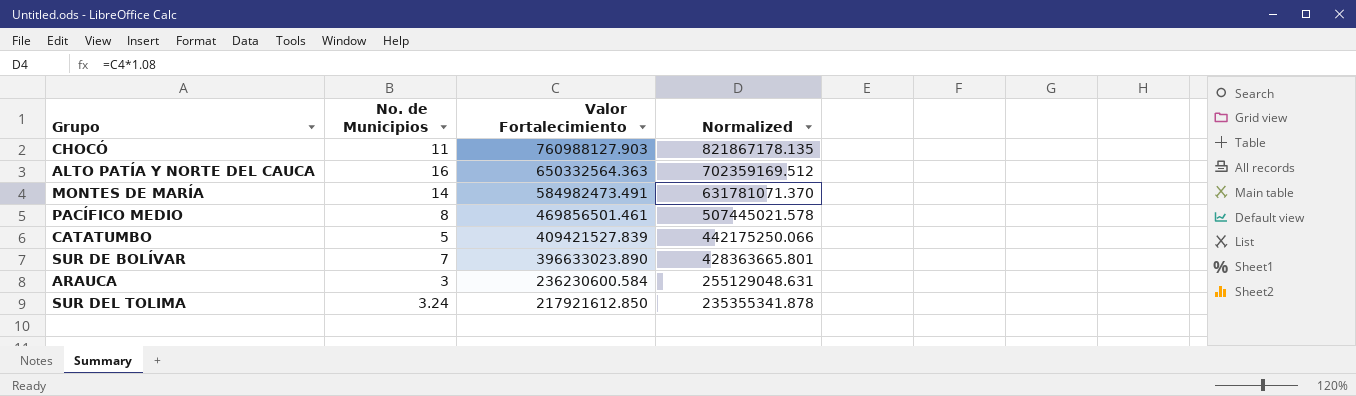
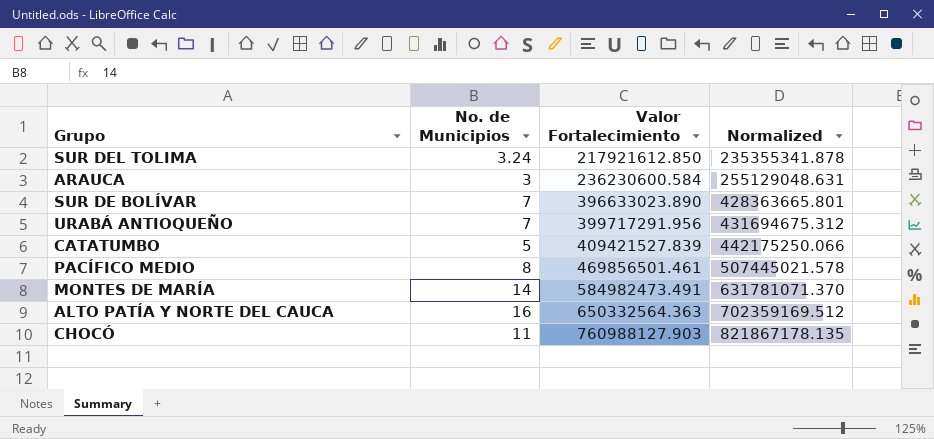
row order: Valor Fortalecimiento descending -> Valor Fortalecimiento ascending
row URABÁ ANTIOQUEÑO: none -> 7 | 399717291.956 | 431694675.312

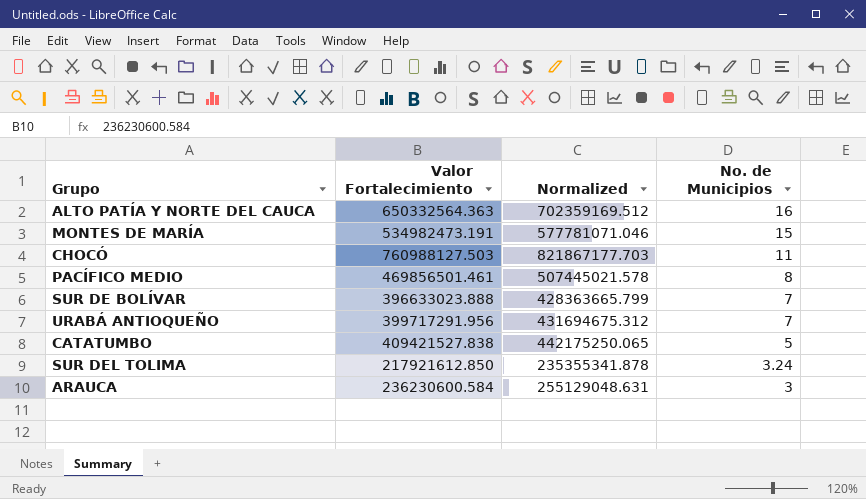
row order: Valor Fortalecimiento ascending -> No. de Municipios descending
column No. de Municipios | position: 2 -> 4
MONTES DE MARÍA | Valor Fortalecimiento: 584982473.491 -> 534982473.191
MONTES DE MARÍA | Normalized: 631781071.370 -> 577781071.046
MONTES DE MARÍA | No. de Municipios: 14 -> 15
CHOCÓ | Valor Fortalecimiento: 760988127.903 -> 760988127.503
CHOCÓ | Normalized: 821867178.135 -> 821867177.703
SUR DE BOLÍVAR | Valor Fortalecimiento: 396633023.890 -> 396633023.888
SUR DE BOLÍVAR | Normalized: 428363665.801 -> 428363665.799
CATATUMBO | Valor Fortalecimiento: 409421527.839 -> 409421527.838
CATATUMBO | Normalized: 442175250.066 -> 442175250.065

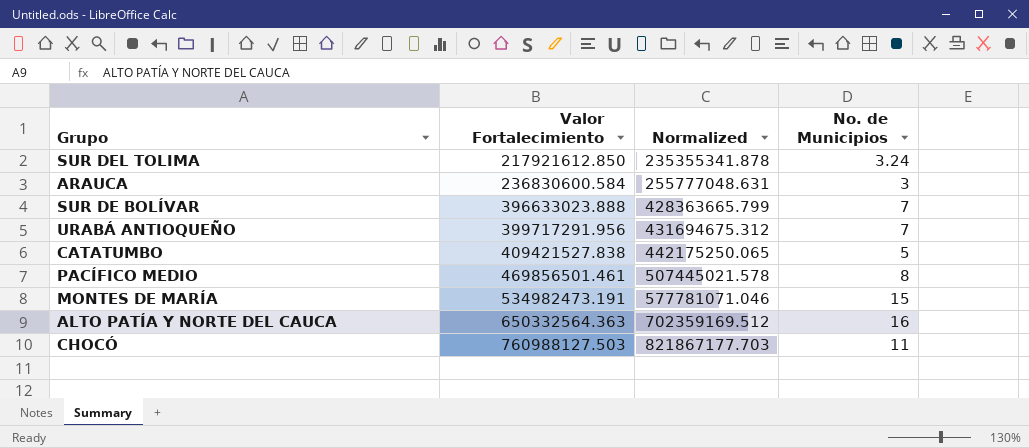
row order: No. de Municipios descending -> Valor Fortalecimiento ascending
ARAUCA | Valor Fortalecimiento: 236230600.584 -> 236830600.584
ARAUCA | Normalized: 255129048.631 -> 255777048.631

